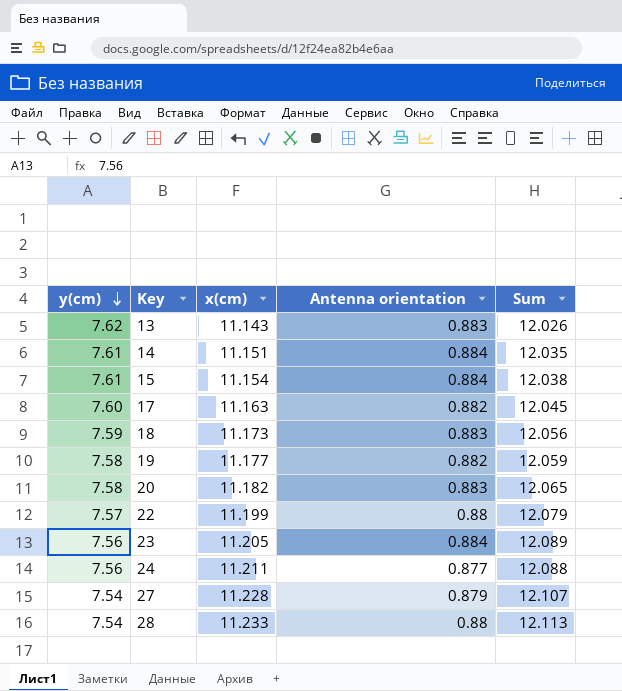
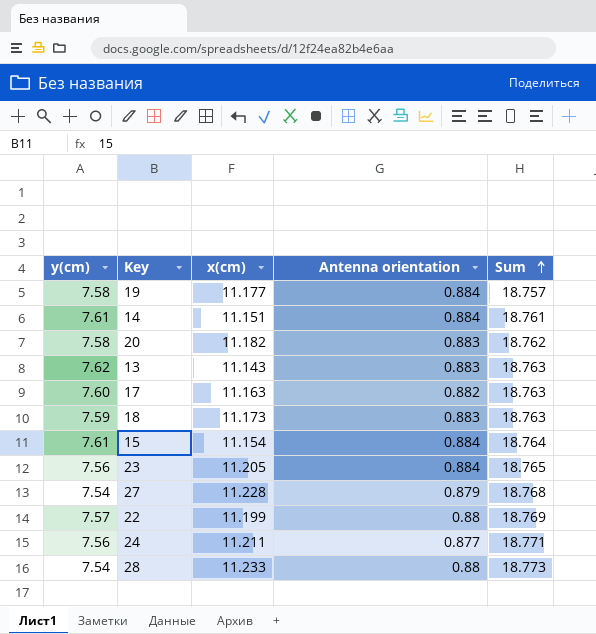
row order: y(cm) descending -> Sum ascending
column Sum | formula: [x(cm)] + [Antenna orientation] -> [y(cm)] + [x(cm)]
19 | Antenna orientation: 0.882 -> 0.884

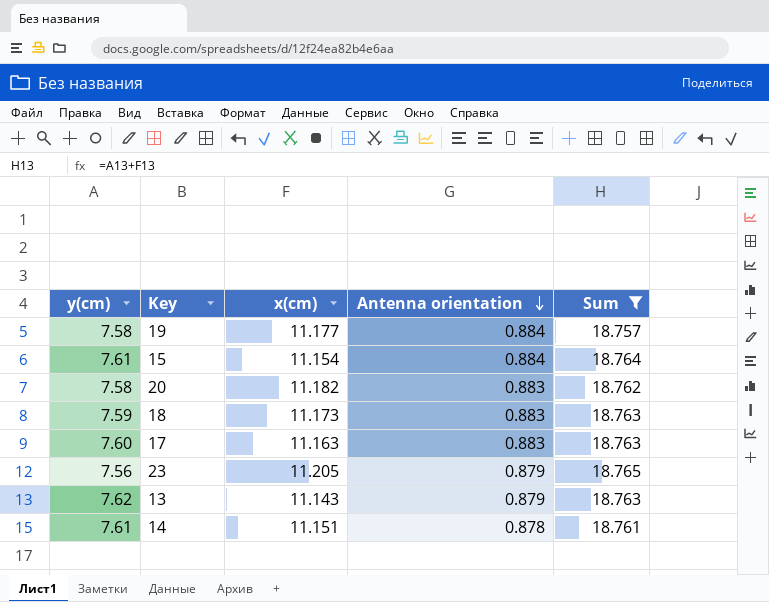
filter: none -> Sum <= 18.765
row order: Sum ascending -> Antenna orientation descending
17 | Antenna orientation: 0.882 -> 0.883
23 | Antenna orientation: 0.884 -> 0.879
13 | Antenna orientation: 0.883 -> 0.879
14 | Antenna orientation: 0.884 -> 0.878

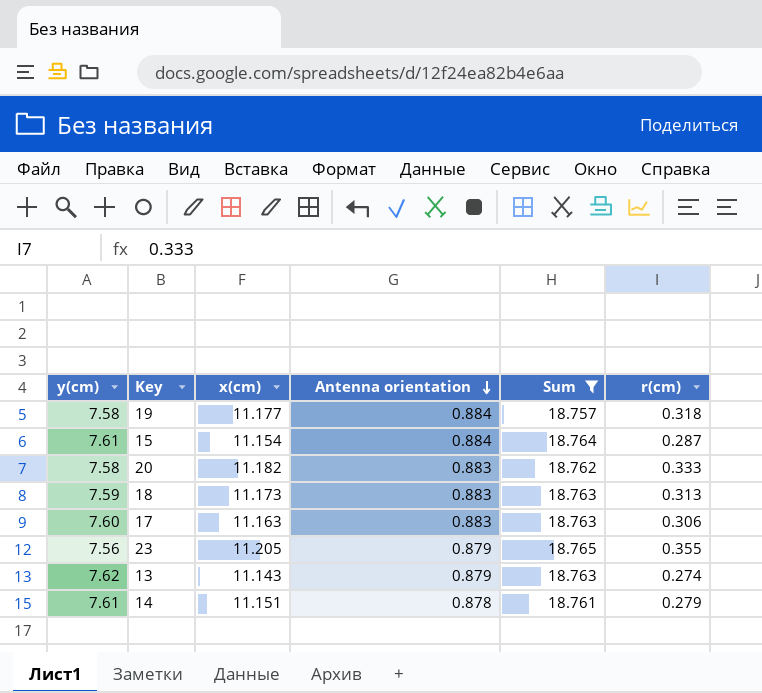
column r(cm) | position: none -> 6

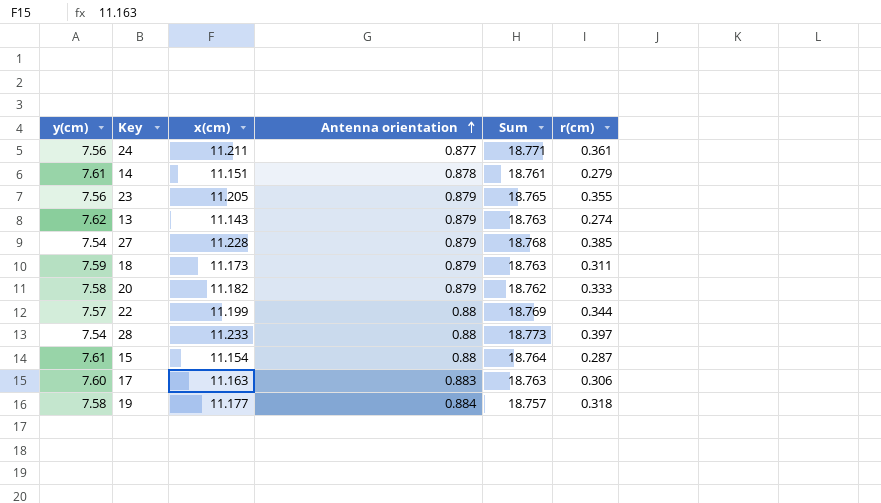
filter: Sum <= 18.765 -> none
row order: Antenna orientation descending -> Antenna orientation ascending
18 | Antenna orientation: 0.883 -> 0.879
18 | r(cm): 0.313 -> 0.311
20 | Antenna orientation: 0.883 -> 0.879
15 | Antenna orientation: 0.884 -> 0.88

